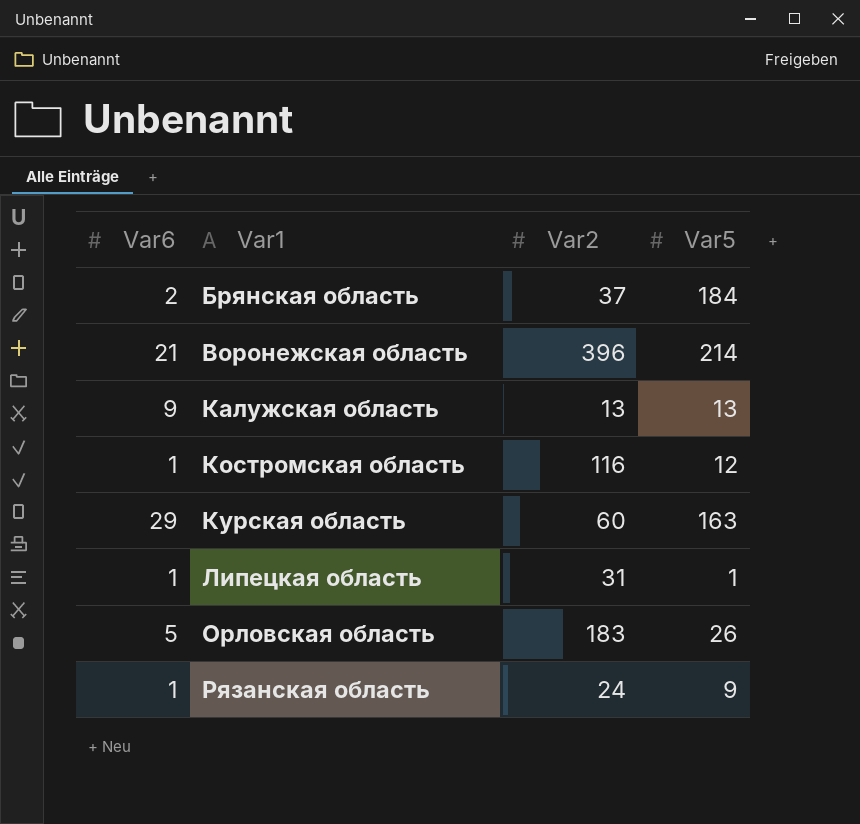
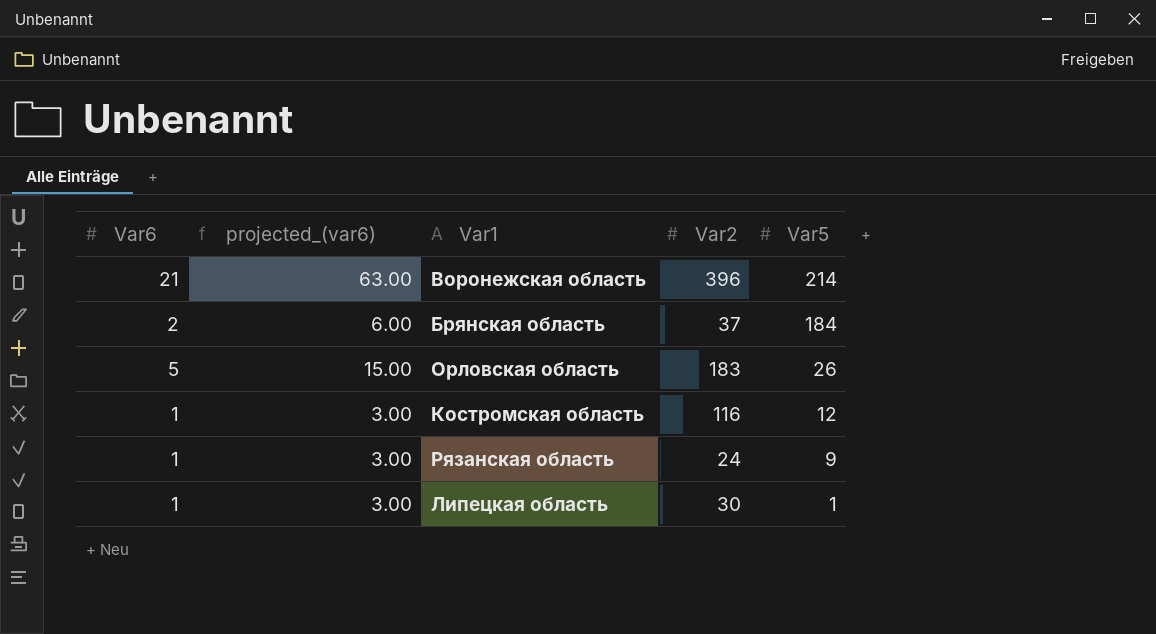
row order: Var1 ascending -> Var5 descending
column projected_(var6) | formula: none -> [Var6] * 3
row Калужская область: 9 | 13 | 13 -> none
row Курская область: 29 | 60 | 163 -> none
Липецкая область | Var2: 31 -> 30

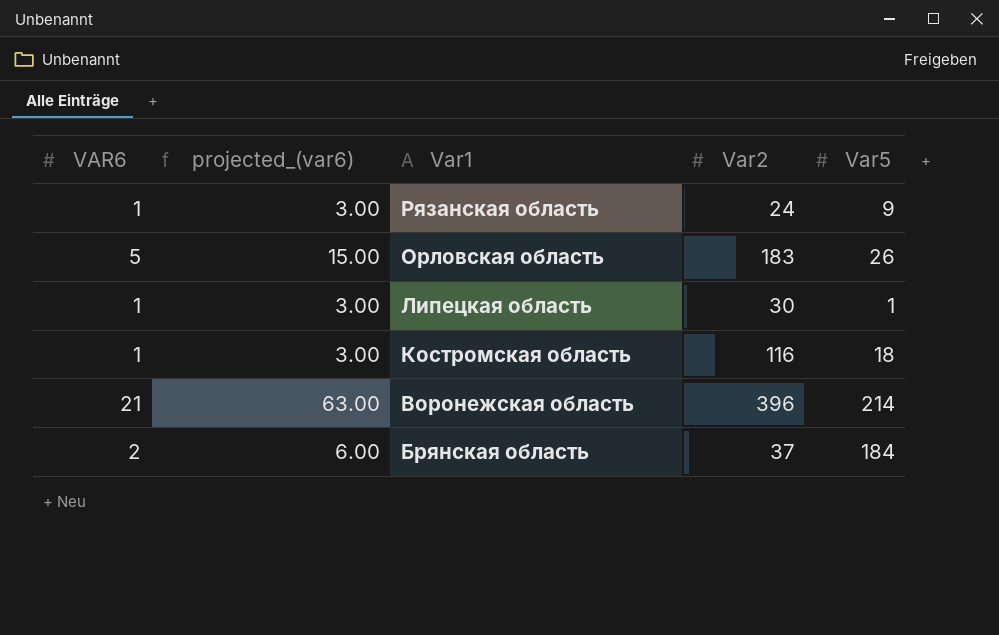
row order: Var5 descending -> Var1 descending
column name: Var6 -> VAR6
Костромская область | Var5: 12 -> 18

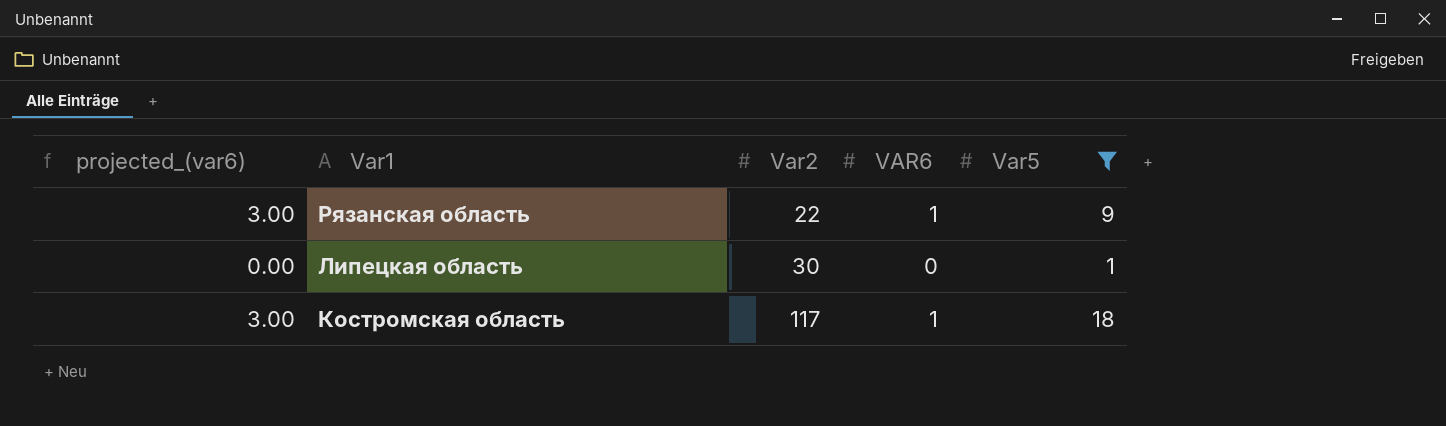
filter: none -> Var5 <= 18
column VAR6 | position: 1 -> 4
Рязанская область | Var2: 24 -> 22
Липецкая область | projected_(var6): 3.00 -> 0.00
Липецкая область | VAR6: 1 -> 0
Костромская область | Var2: 116 -> 117

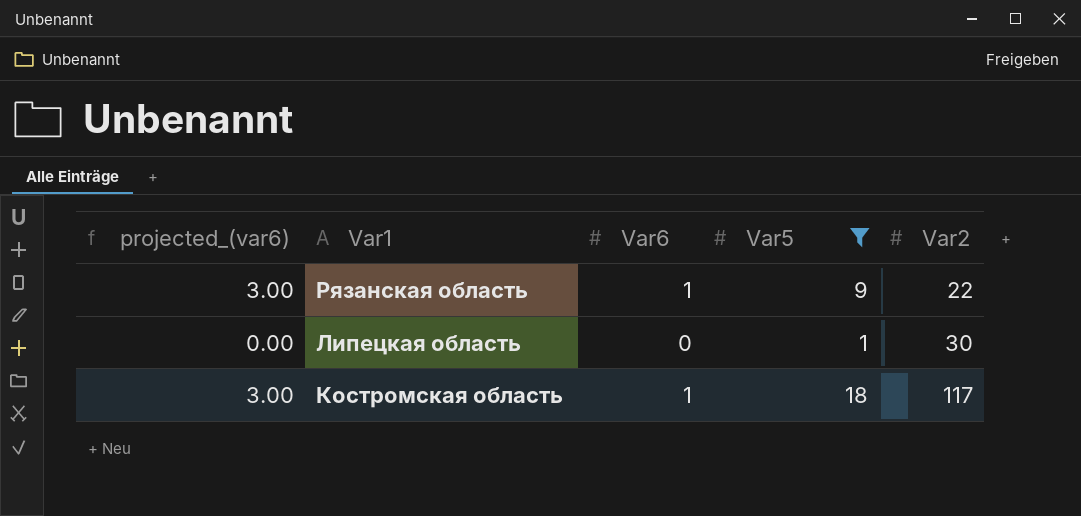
column name: VAR6 -> Var6
column Var2 | position: 3 -> 5

